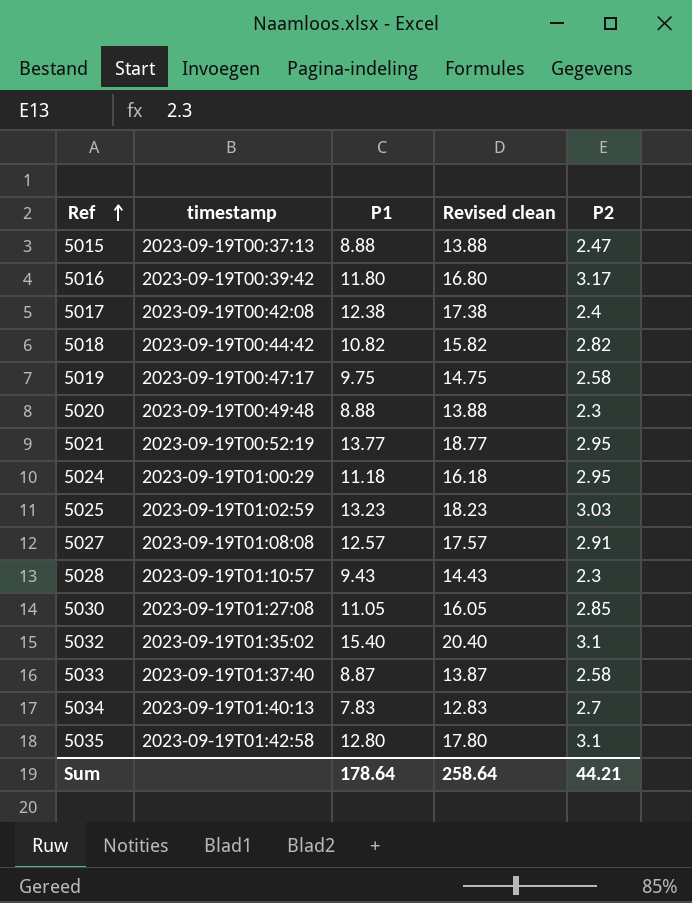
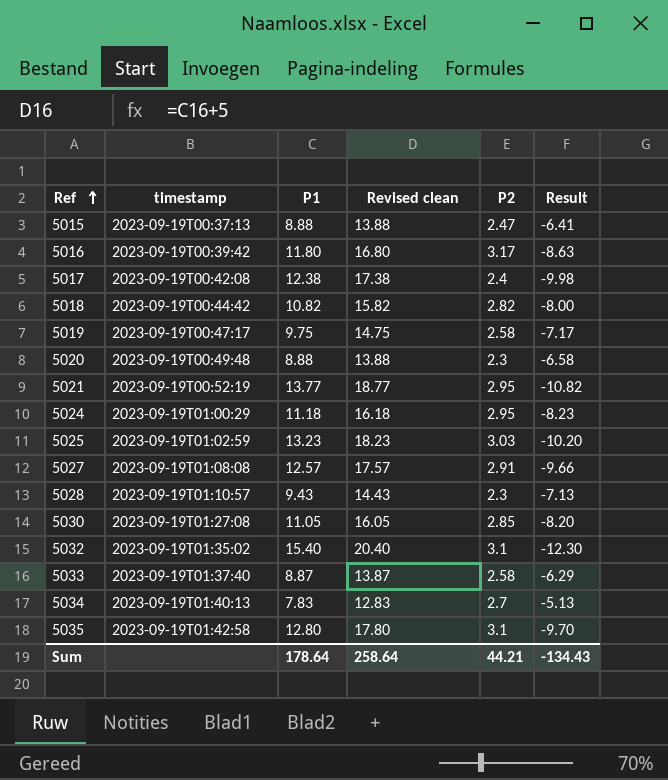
column Result | formula: none -> [P2] - [P1]

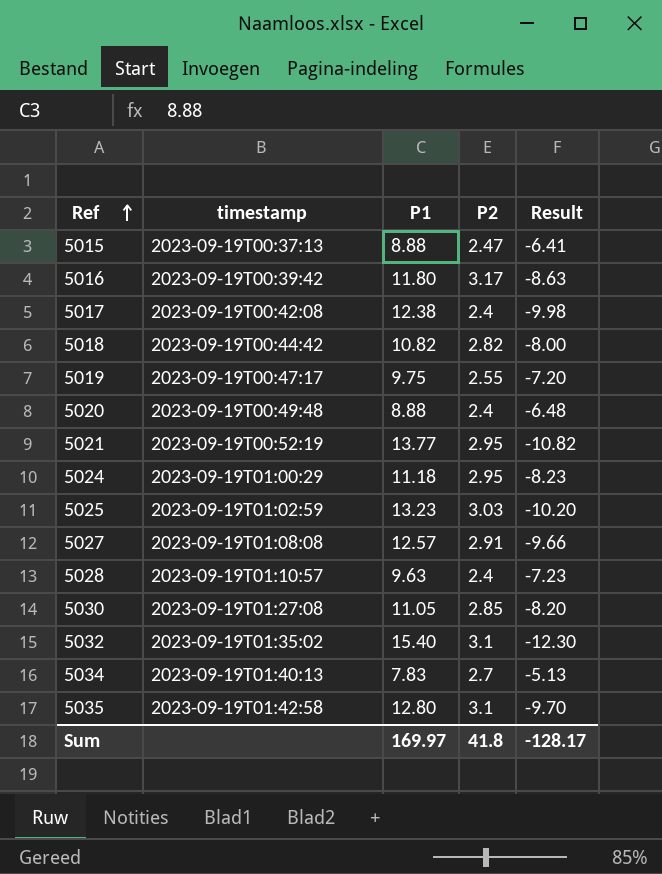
column Revised clean | formula: [P1] + 5 -> none
row 5033: 2023-09-19T01:37:40 | 8.87 | 13.87 | 2.58 | -6.29 -> none
5019 | P2: 2.58 -> 2.55
5019 | Result: -7.17 -> -7.20
5020 | P2: 2.3 -> 2.4
5020 | Result: -6.58 -> -6.48
5028 | P1: 9.43 -> 9.63
5028 | P2: 2.3 -> 2.4
5028 | Result: -7.13 -> -7.23
Sum | P1: 178.64 -> 169.97
Sum | P2: 44.21 -> 41.8
Sum | Result: -134.43 -> -128.17

